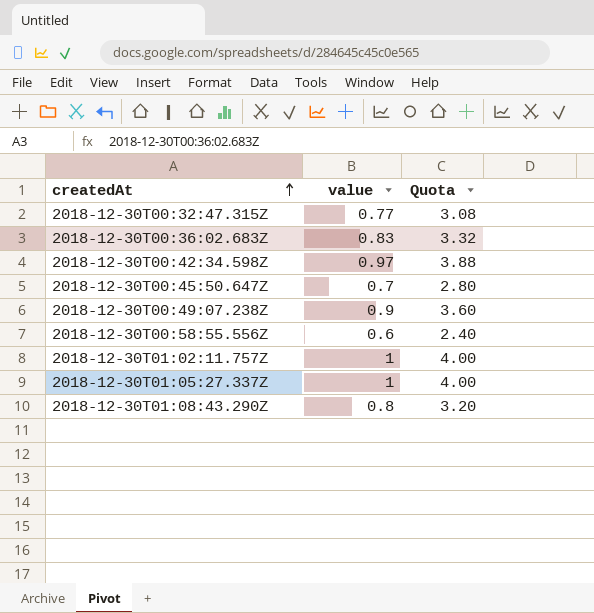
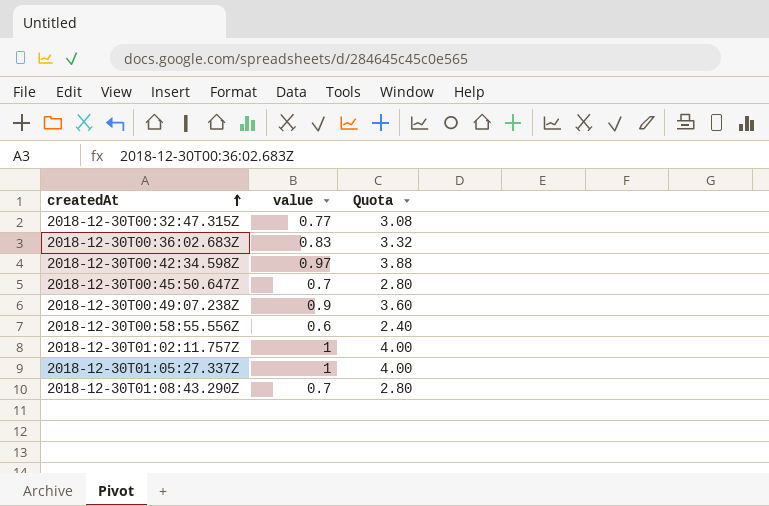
2018-12-30T01:08:43.290Z | value: 0.8 -> 0.7
2018-12-30T01:08:43.290Z | Quota: 3.20 -> 2.80

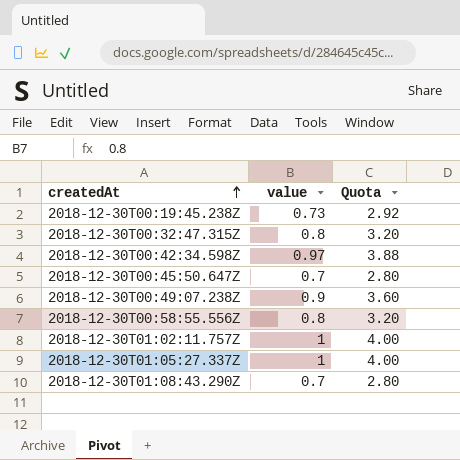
row 2018-12-30T00:36:02.683Z: 0.83 | 3.32 -> none
row 2018-12-30T00:19:45.238Z: none -> 0.73 | 2.92
2018-12-30T00:32:47.315Z | value: 0.77 -> 0.8
2018-12-30T00:32:47.315Z | Quota: 3.08 -> 3.20
2018-12-30T00:58:55.556Z | value: 0.6 -> 0.8
2018-12-30T00:58:55.556Z | Quota: 2.40 -> 3.20

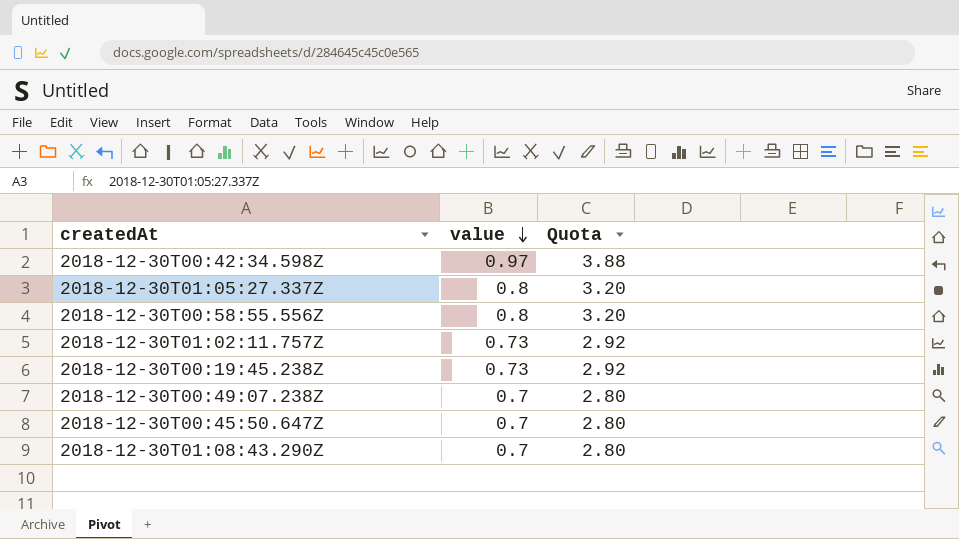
row order: createdAt ascending -> value descending
row 2018-12-30T00:32:47.315Z: 0.8 | 3.20 -> none
2018-12-30T01:05:27.337Z | value: 1 -> 0.8
2018-12-30T01:05:27.337Z | Quota: 4.00 -> 3.20
2018-12-30T01:02:11.757Z | value: 1 -> 0.73
2018-12-30T01:02:11.757Z | Quota: 4.00 -> 2.92
2018-12-30T00:49:07.238Z | value: 0.9 -> 0.7
2018-12-30T00:49:07.238Z | Quota: 3.60 -> 2.80

